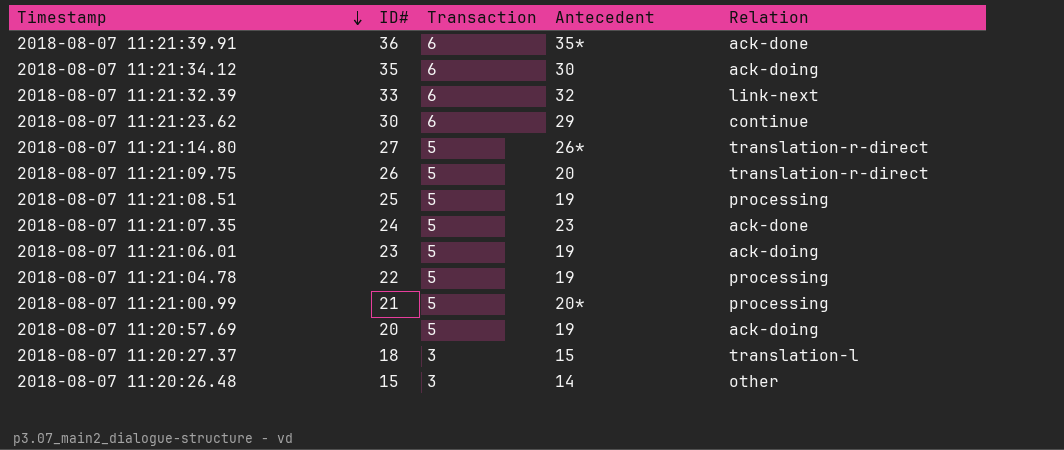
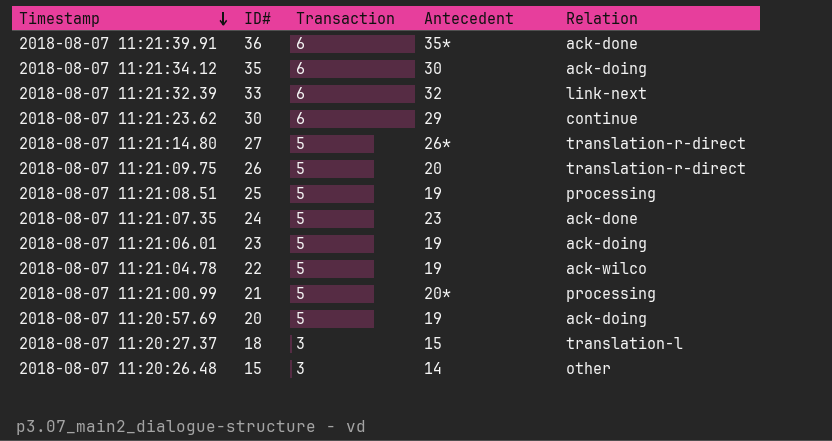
2018-08-07 11:21:04.78 | Relation: processing -> ack-wilco

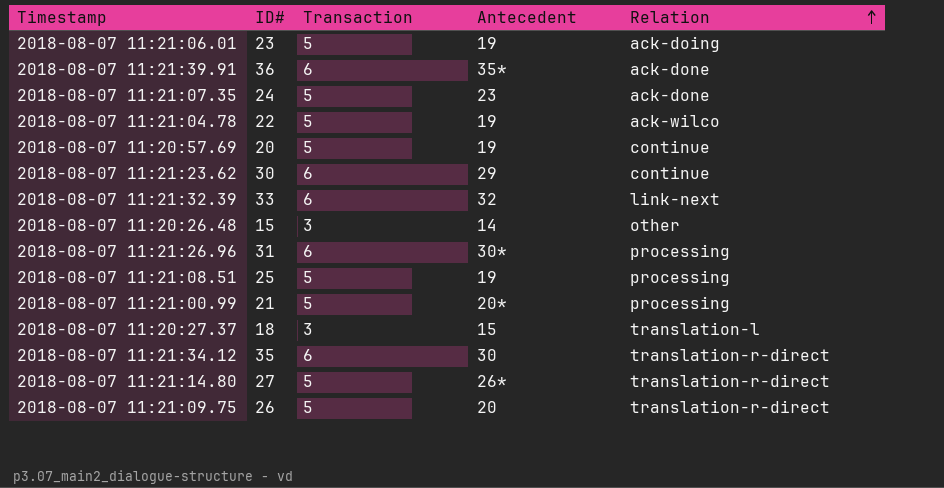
row order: Timestamp descending -> Relation ascending
2018-08-07 11:20:57.69 | Relation: ack-doing -> continue
row 2018-08-07 11:21:26.96: none -> 31 | 6 | 30* | processing
2018-08-07 11:21:34.12 | Relation: ack-doing -> translation-r-direct

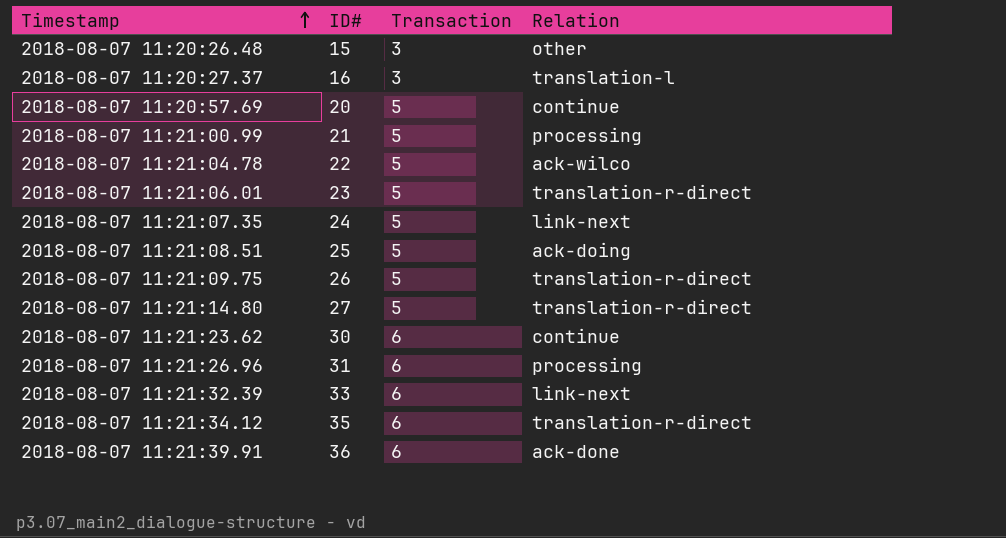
row order: Relation ascending -> Timestamp ascending
column Antecedent | position: 4 -> none
2018-08-07 11:20:27.37 | ID#: 18 -> 16
2018-08-07 11:21:06.01 | Relation: ack-doing -> translation-r-direct
2018-08-07 11:21:07.35 | Relation: ack-done -> link-next
2018-08-07 11:21:08.51 | Relation: processing -> ack-doing

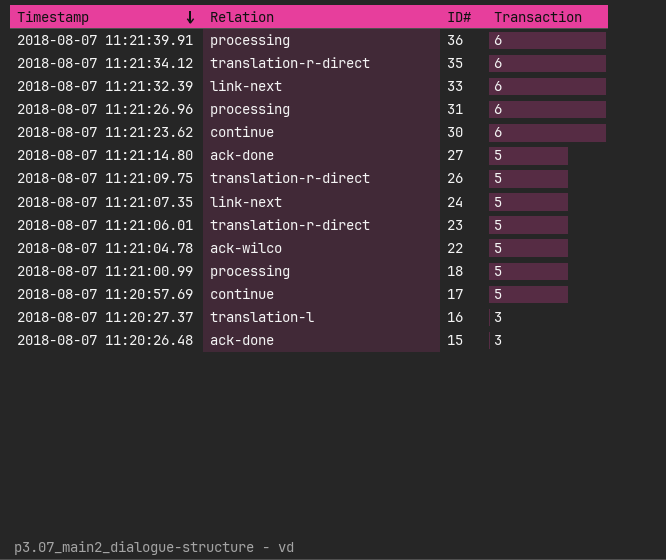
row order: Timestamp ascending -> Timestamp descending
column Relation | position: 4 -> 2
row 2018-08-07 11:21:08.51: 25 | 5 | ack-doing -> none
2018-08-07 11:21:39.91 | Relation: ack-done -> processing
2018-08-07 11:21:14.80 | Relation: translation-r-direct -> ack-done
2018-08-07 11:21:00.99 | ID#: 21 -> 18
2018-08-07 11:20:57.69 | ID#: 20 -> 17
2018-08-07 11:20:26.48 | Relation: other -> ack-done

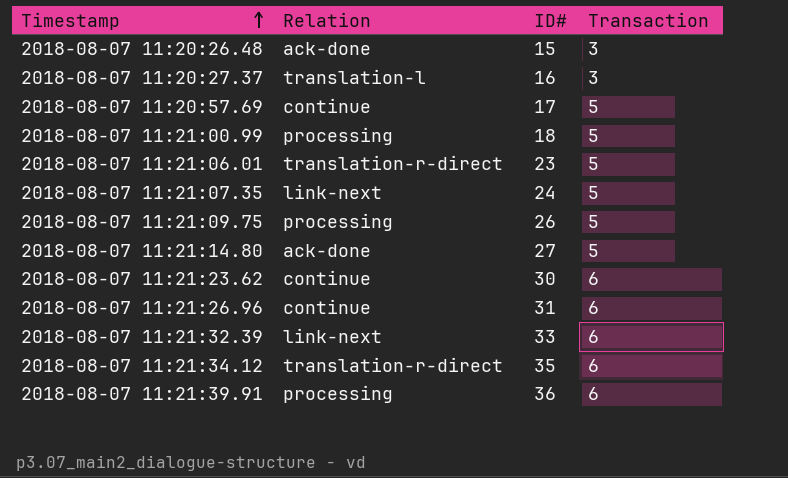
row order: Timestamp descending -> Timestamp ascending
row 2018-08-07 11:21:04.78: ack-wilco | 22 | 5 -> none
2018-08-07 11:21:09.75 | Relation: translation-r-direct -> processing
2018-08-07 11:21:26.96 | Relation: processing -> continue

